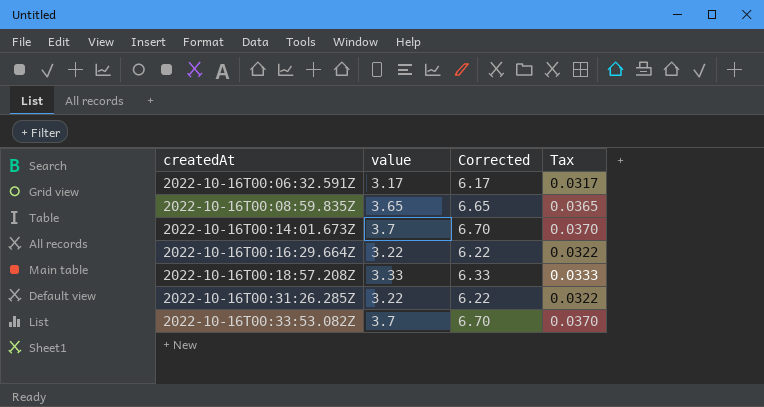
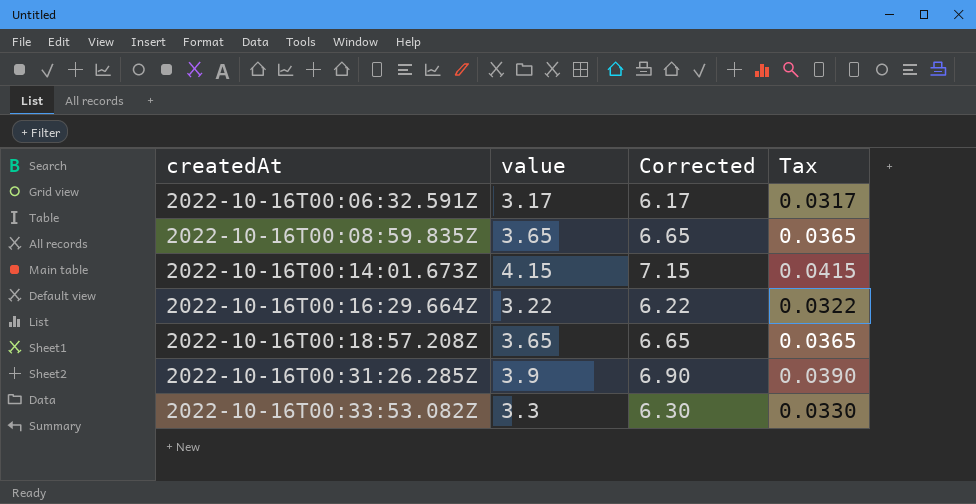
2022-10-16T00:14:01.673Z | value: 3.7 -> 4.15
2022-10-16T00:14:01.673Z | Corrected: 6.70 -> 7.15
2022-10-16T00:14:01.673Z | Tax: 0.0370 -> 0.0415
2022-10-16T00:18:57.208Z | value: 3.33 -> 3.65
2022-10-16T00:18:57.208Z | Corrected: 6.33 -> 6.65
2022-10-16T00:18:57.208Z | Tax: 0.0333 -> 0.0365
2022-10-16T00:31:26.285Z | value: 3.22 -> 3.9
2022-10-16T00:31:26.285Z | Corrected: 6.22 -> 6.90
2022-10-16T00:31:26.285Z | Tax: 0.0322 -> 0.0390
2022-10-16T00:33:53.082Z | value: 3.7 -> 3.3
2022-10-16T00:33:53.082Z | Corrected: 6.70 -> 6.30
2022-10-16T00:33:53.082Z | Tax: 0.0370 -> 0.0330

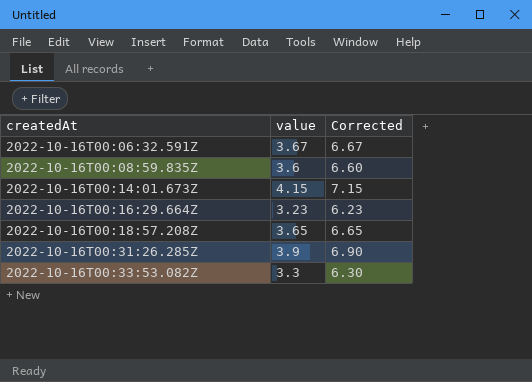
column Tax | formula: [value] * 0.01 -> none
2022-10-16T00:06:32.591Z | value: 3.17 -> 3.67
2022-10-16T00:06:32.591Z | Corrected: 6.17 -> 6.67
2022-10-16T00:08:59.835Z | value: 3.65 -> 3.6
2022-10-16T00:08:59.835Z | Corrected: 6.65 -> 6.60
2022-10-16T00:16:29.664Z | value: 3.22 -> 3.23
2022-10-16T00:16:29.664Z | Corrected: 6.22 -> 6.23

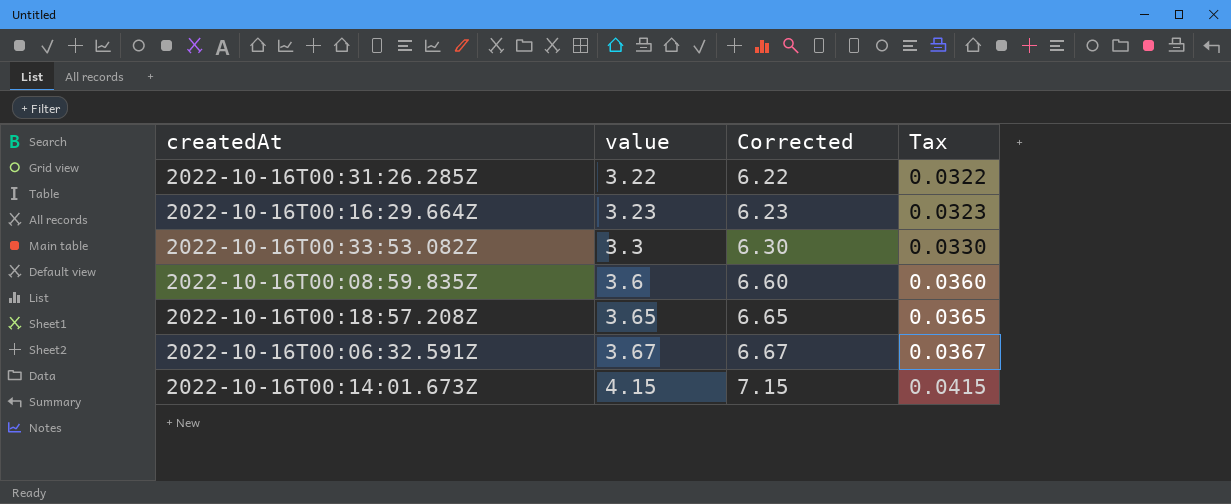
row order: createdAt ascending -> value ascending
column Tax | formula: none -> [value] * 0.01
2022-10-16T00:31:26.285Z | value: 3.9 -> 3.22
2022-10-16T00:31:26.285Z | Corrected: 6.90 -> 6.22

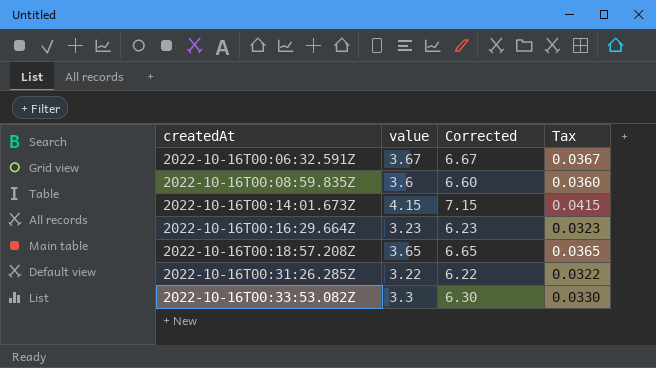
row order: value ascending -> createdAt ascending

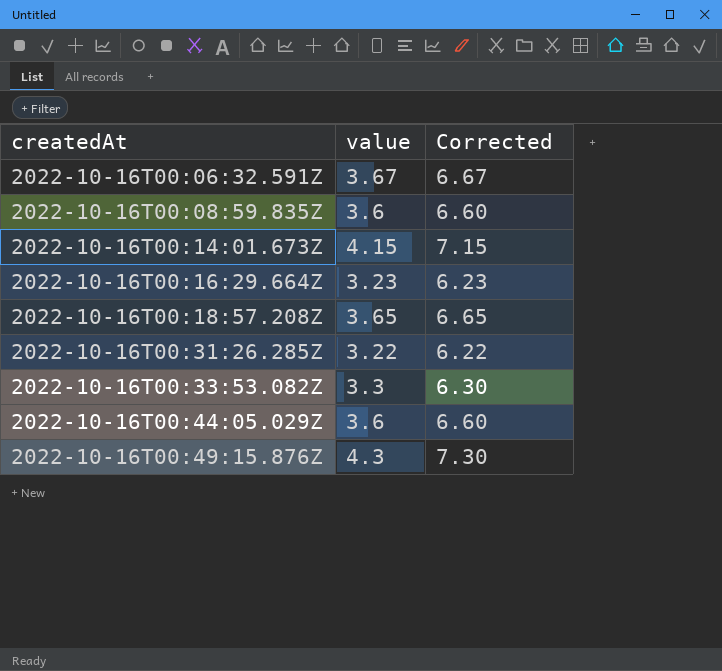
column Tax | formula: [value] * 0.01 -> none
row 2022-10-16T00:44:05.029Z: none -> 3.6 | 6.60
row 2022-10-16T00:49:15.876Z: none -> 4.3 | 7.30

